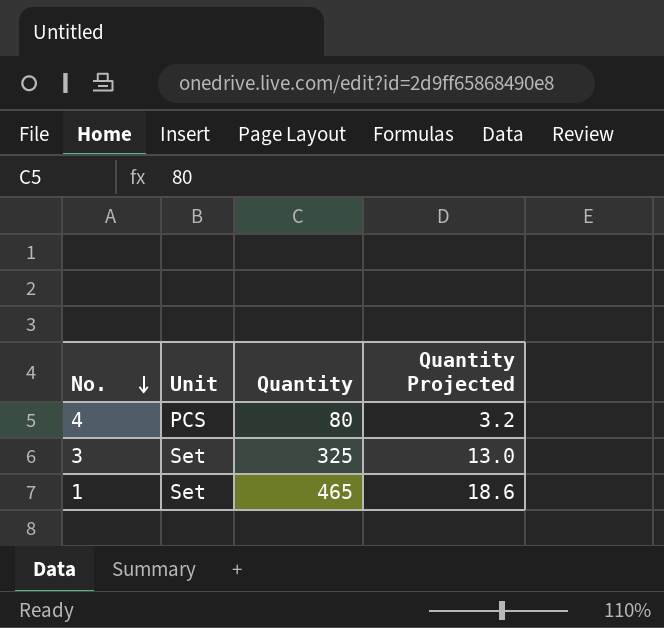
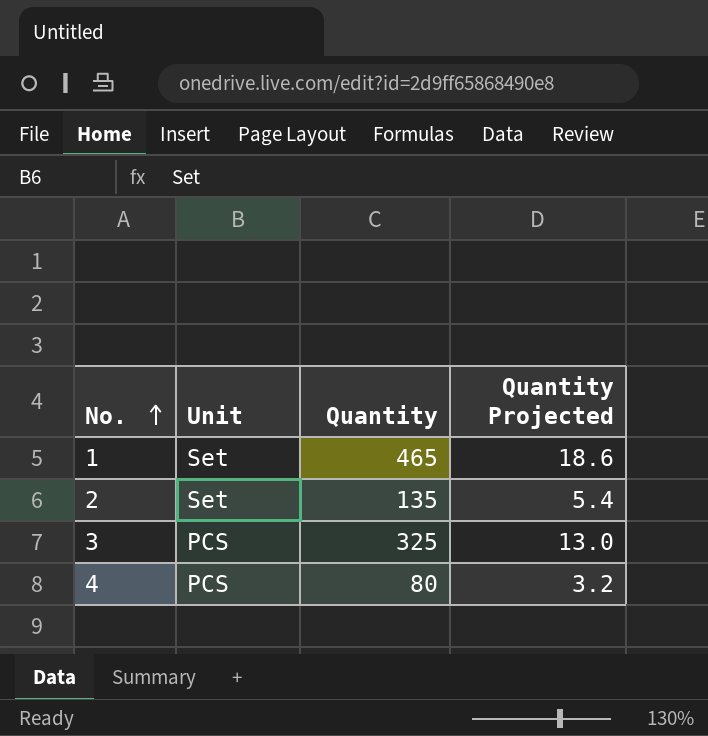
row order: No. descending -> No. ascending
row 2: none -> Set | 135 | 5.4
3 | Unit: Set -> PCS

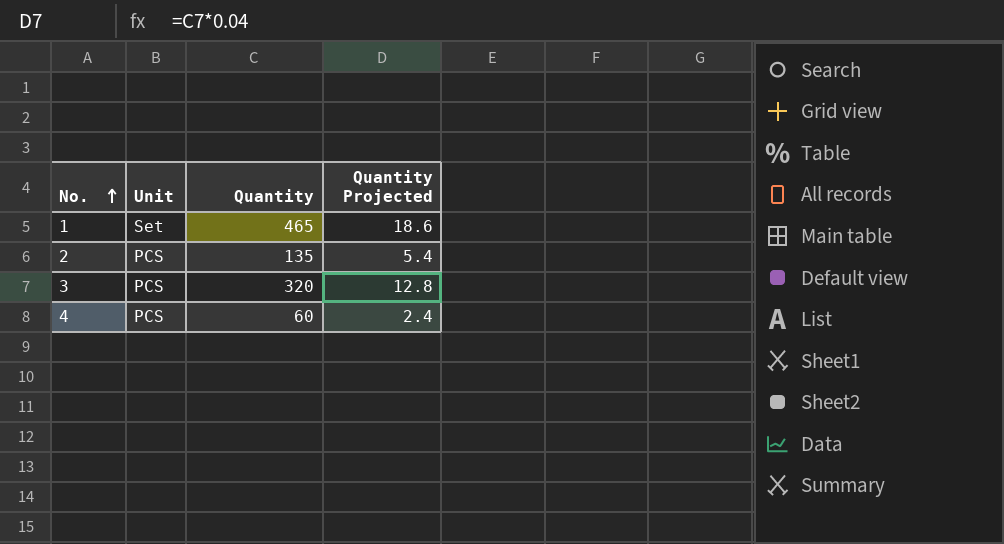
2 | Unit: Set -> PCS
3 | Quantity: 325 -> 320
3 | Quantity Projected: 13.0 -> 12.8
4 | Quantity: 80 -> 60
4 | Quantity Projected: 3.2 -> 2.4

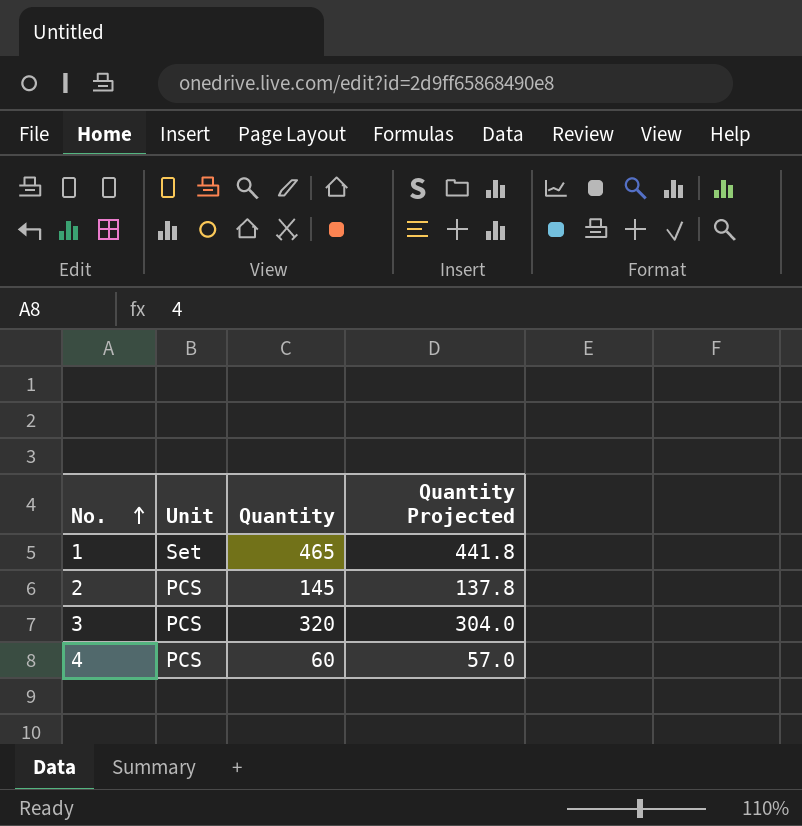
column Quantity Projected | formula: [Quantity] * 0.04 -> [Quantity] * 0.95
2 | Quantity: 135 -> 145

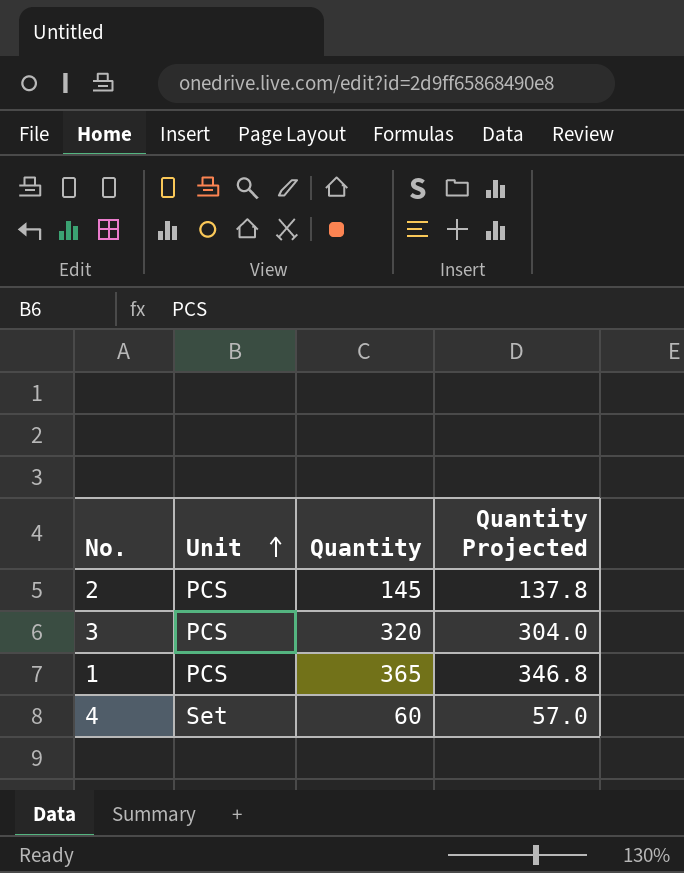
row order: No. ascending -> Unit ascending
1 | Unit: Set -> PCS
1 | Quantity: 465 -> 365
1 | Quantity Projected: 441.8 -> 346.8
4 | Unit: PCS -> Set

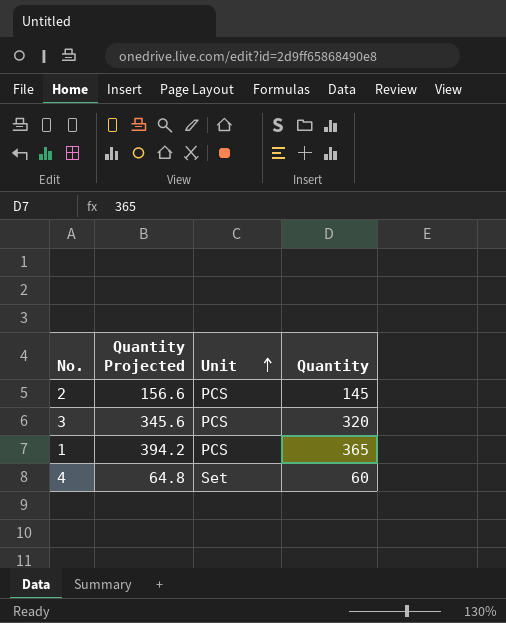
column Quantity Projected | formula: [Quantity] * 0.95 -> [Quantity] * 1.08
column Quantity Projected | position: 4 -> 2

